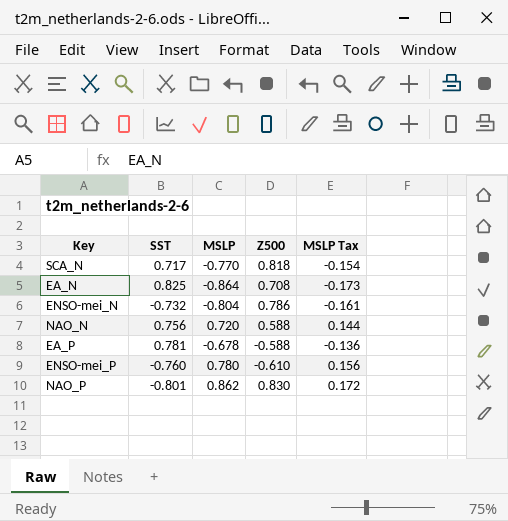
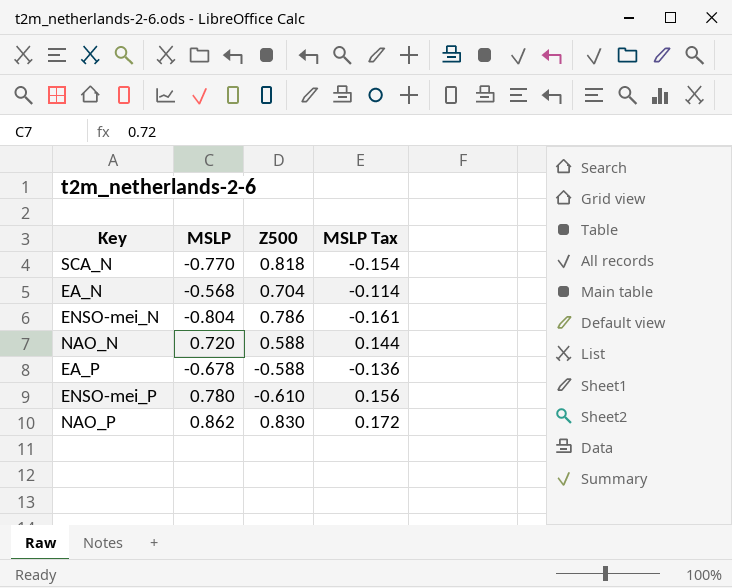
column SST | position: 2 -> none
EA_N | MSLP: -0.864 -> -0.568
EA_N | Z500: 0.708 -> 0.704
EA_N | MSLP Tax: -0.173 -> -0.114

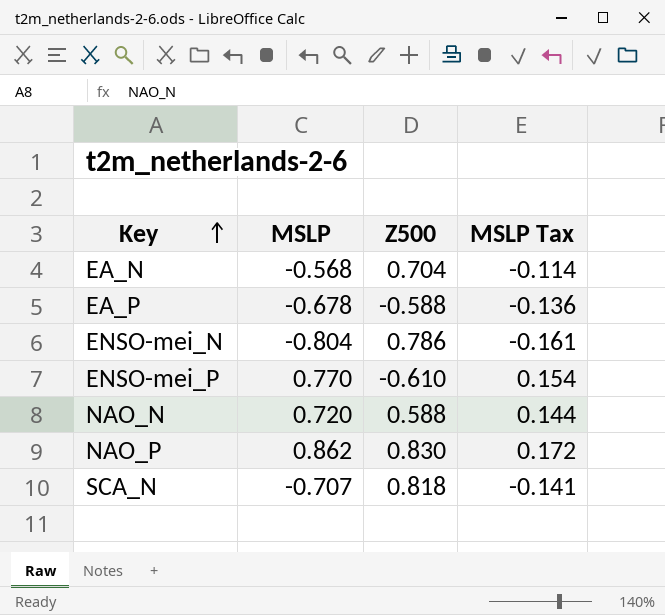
row order: none -> Key ascending
ENSO-mei_P | MSLP: 0.780 -> 0.770
ENSO-mei_P | MSLP Tax: 0.156 -> 0.154
SCA_N | MSLP: -0.770 -> -0.707
SCA_N | MSLP Tax: -0.154 -> -0.141

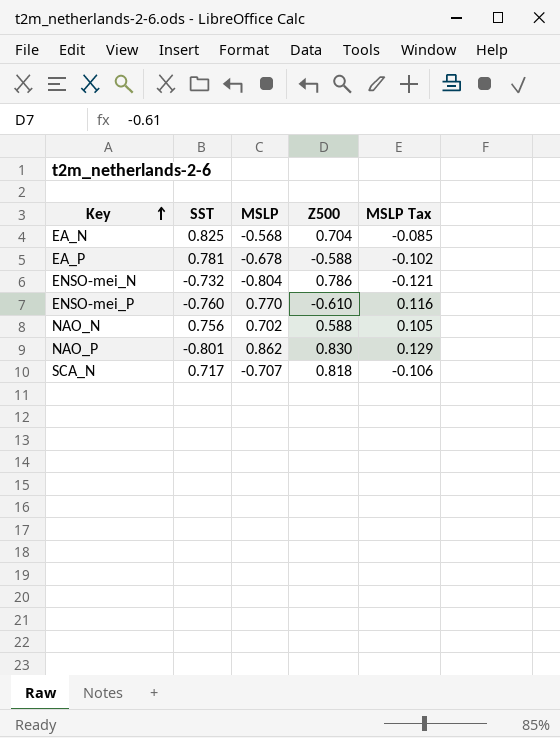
column SST | position: none -> 2
column MSLP Tax | formula: [MSLP] * 0.2 -> [MSLP] * 0.15
NAO_N | MSLP: 0.720 -> 0.702

